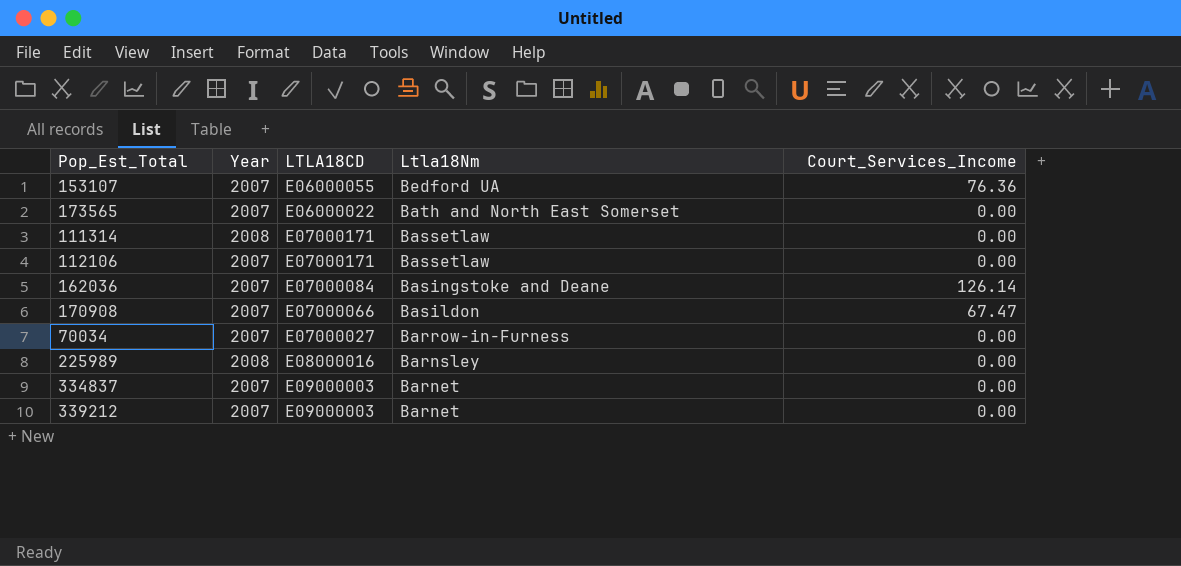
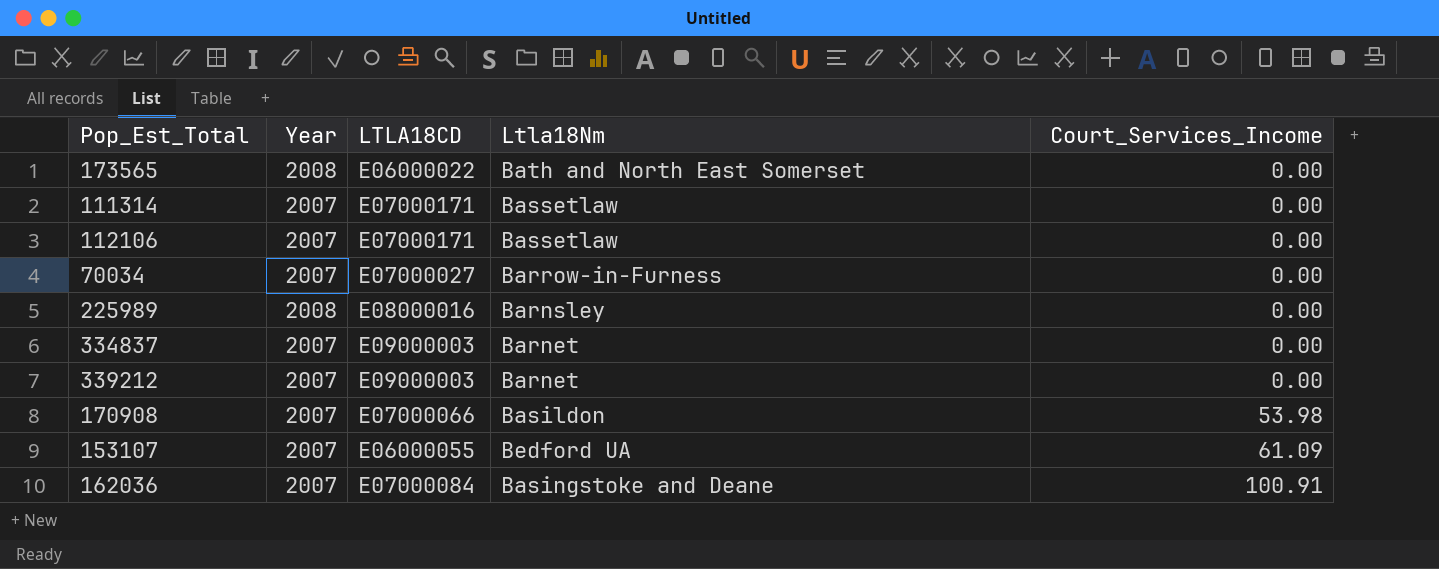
row order: Ltla18Nm descending -> Court_Services_Income ascending
173565 | Year: 2007 -> 2008
111314 | Year: 2008 -> 2007
170908 | Court_Services_Income: 67.47 -> 53.98
153107 | Court_Services_Income: 76.36 -> 61.09
162036 | Court_Services_Income: 126.14 -> 100.91

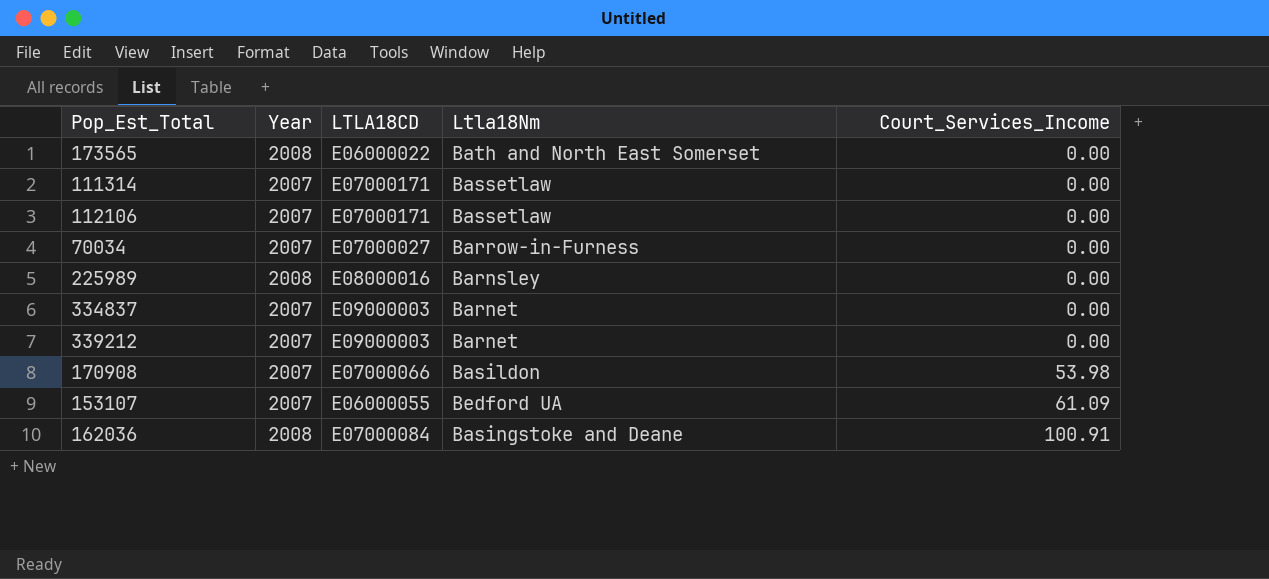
162036 | Year: 2007 -> 2008

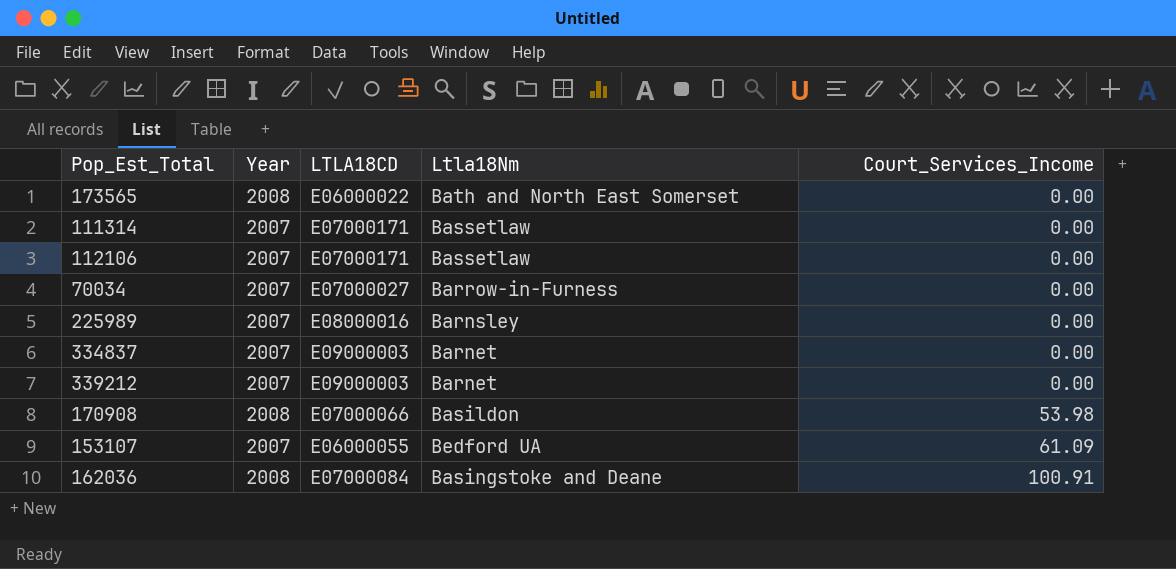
225989 | Year: 2008 -> 2007
170908 | Year: 2007 -> 2008

